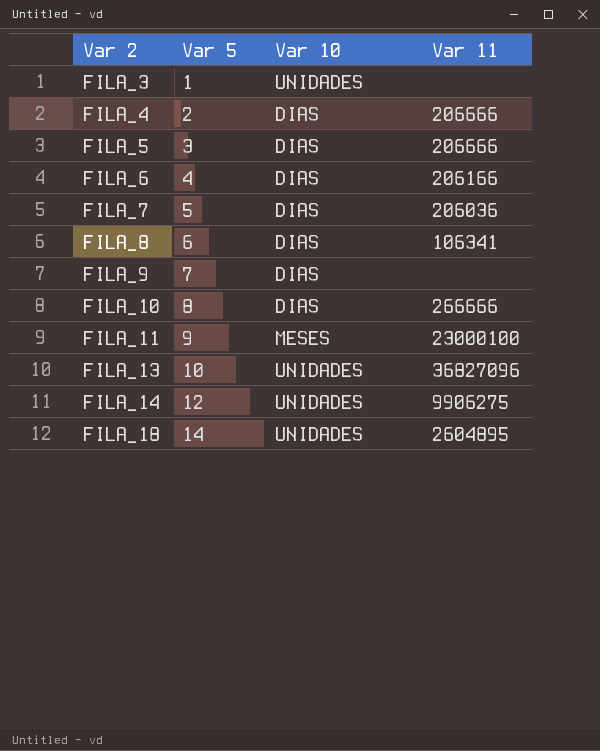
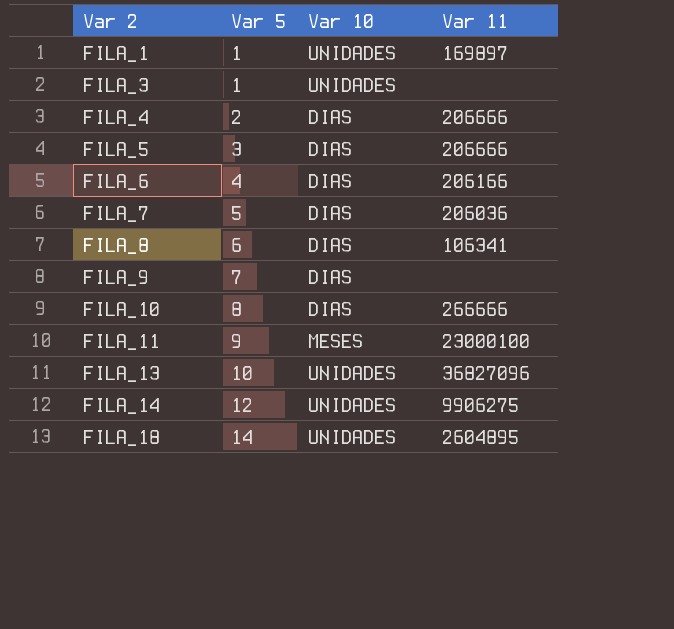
row FILA_1: none -> 1 | UNIDADES | 169897

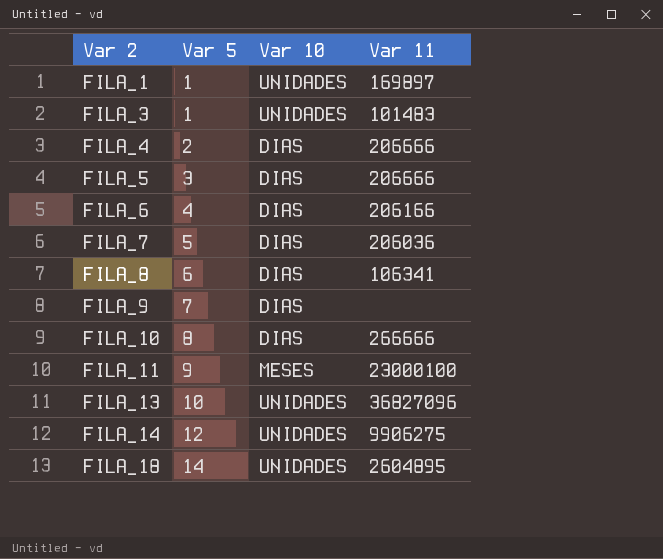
FILA_3 | Var 11: none -> 101483

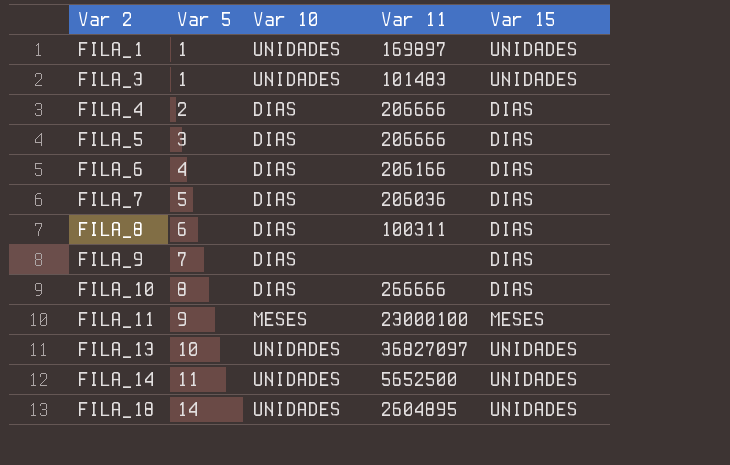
column Var 15 | position: none -> 5
FILA_8 | Var 11: 106341 -> 100311
FILA_13 | Var 11: 36827096 -> 36827097
FILA_14 | Var 5: 12 -> 11
FILA_14 | Var 11: 9906275 -> 5652500

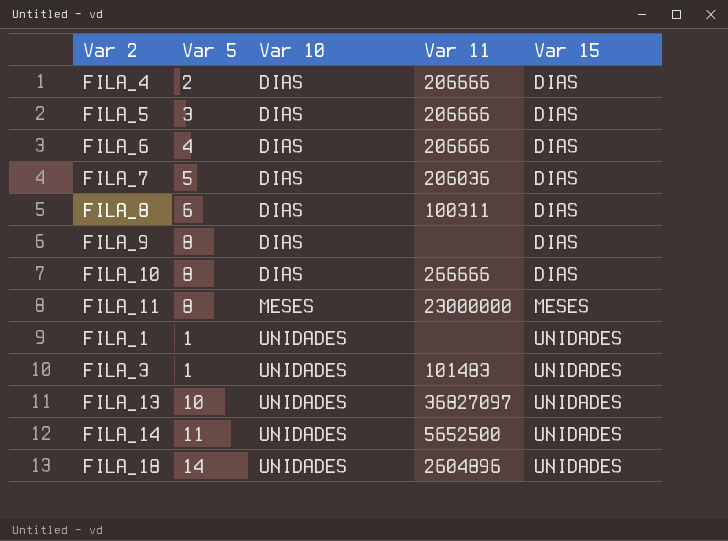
row order: Var 2 ascending -> Var 10 ascending
FILA_6 | Var 11: 206166 -> 206666
FILA_9 | Var 5: 7 -> 8
FILA_11 | Var 5: 9 -> 8
FILA_11 | Var 11: 23000100 -> 23000000
FILA_1 | Var 11: 169897 -> none
FILA_18 | Var 11: 2604895 -> 2604896

